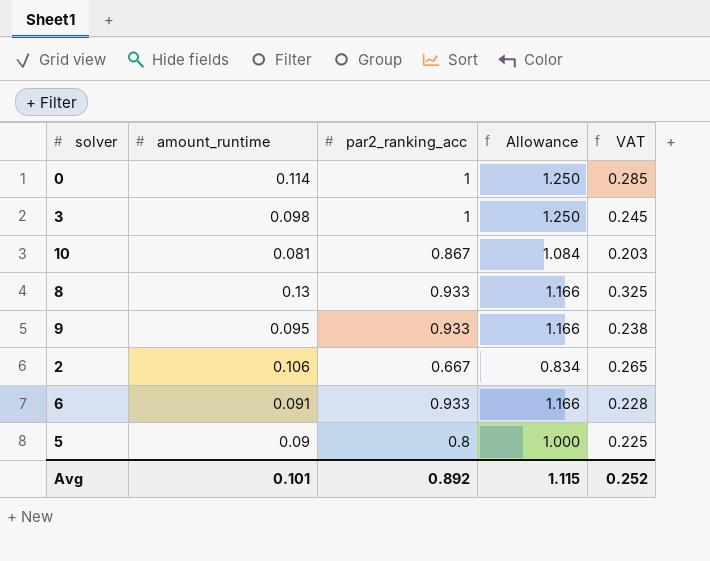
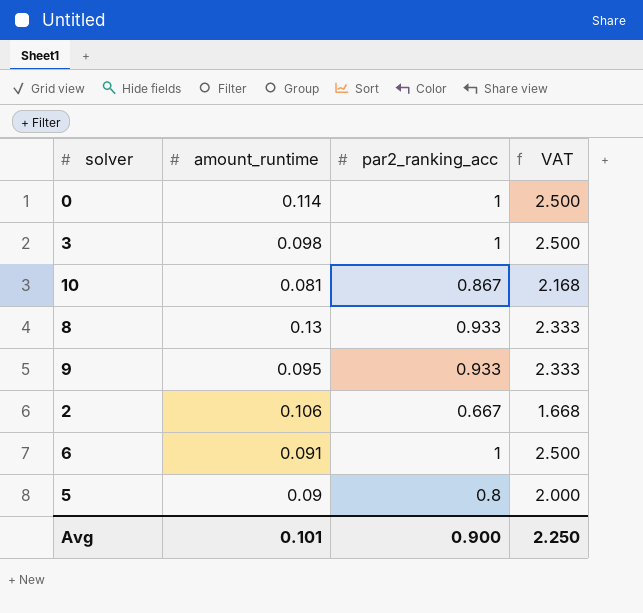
column Allowance | formula: [par2_ranking_acc] * 1.25 -> none
column VAT | formula: [amount_runtime] * 2.5 -> [par2_ranking_acc] * 2.5
6 | par2_ranking_acc: 0.933 -> 1
Avg | par2_ranking_acc: 0.892 -> 0.900
Avg | VAT: 0.252 -> 2.250

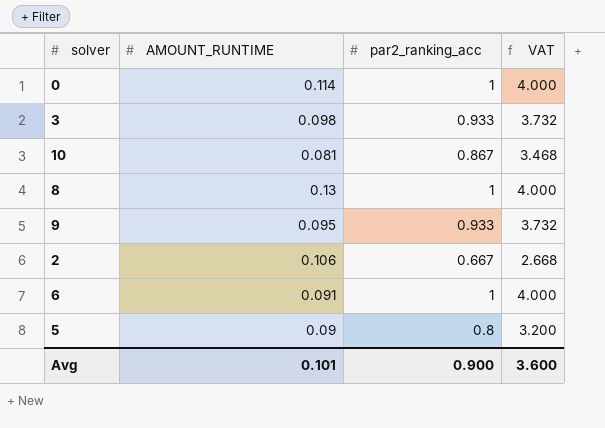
column name: amount_runtime -> AMOUNT_RUNTIME
column VAT | formula: [par2_ranking_acc] * 2.5 -> [par2_ranking_acc] * 4
3 | par2_ranking_acc: 1 -> 0.933
8 | par2_ranking_acc: 0.933 -> 1
Avg | VAT: 2.250 -> 3.600

